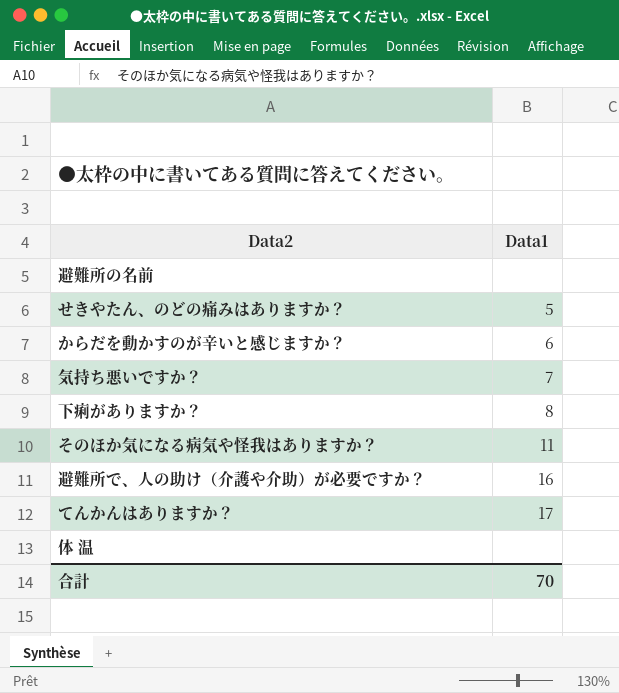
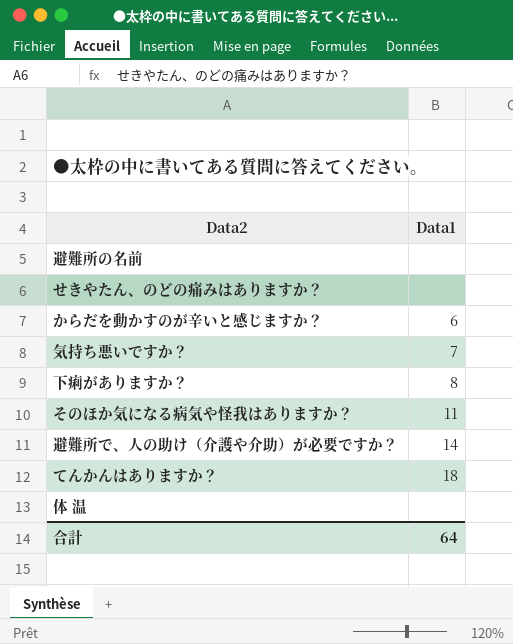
せきやたん、のどの痛みはありますか？ | Data1: 5 -> none
避難所で、人の助け（介護や介助）が必要ですか？ | Data1: 16 -> 14
てんかんはありますか？ | Data1: 17 -> 18
合計 | Data1: 70 -> 64

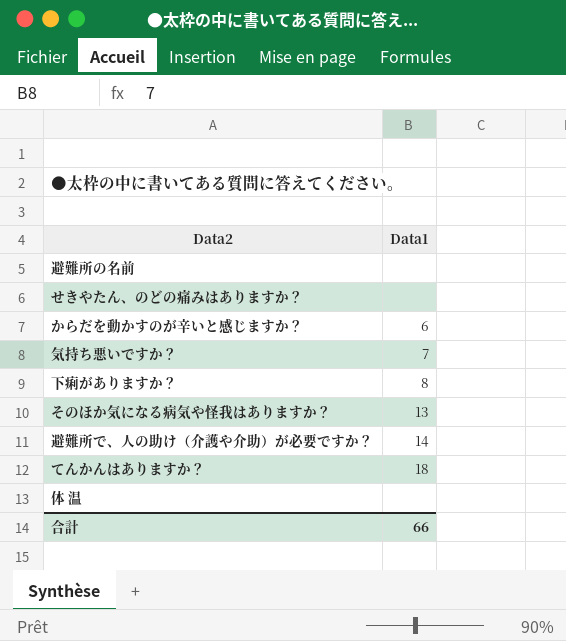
そのほか気になる病気や怪我はありますか？ | Data1: 11 -> 13
合計 | Data1: 64 -> 66

